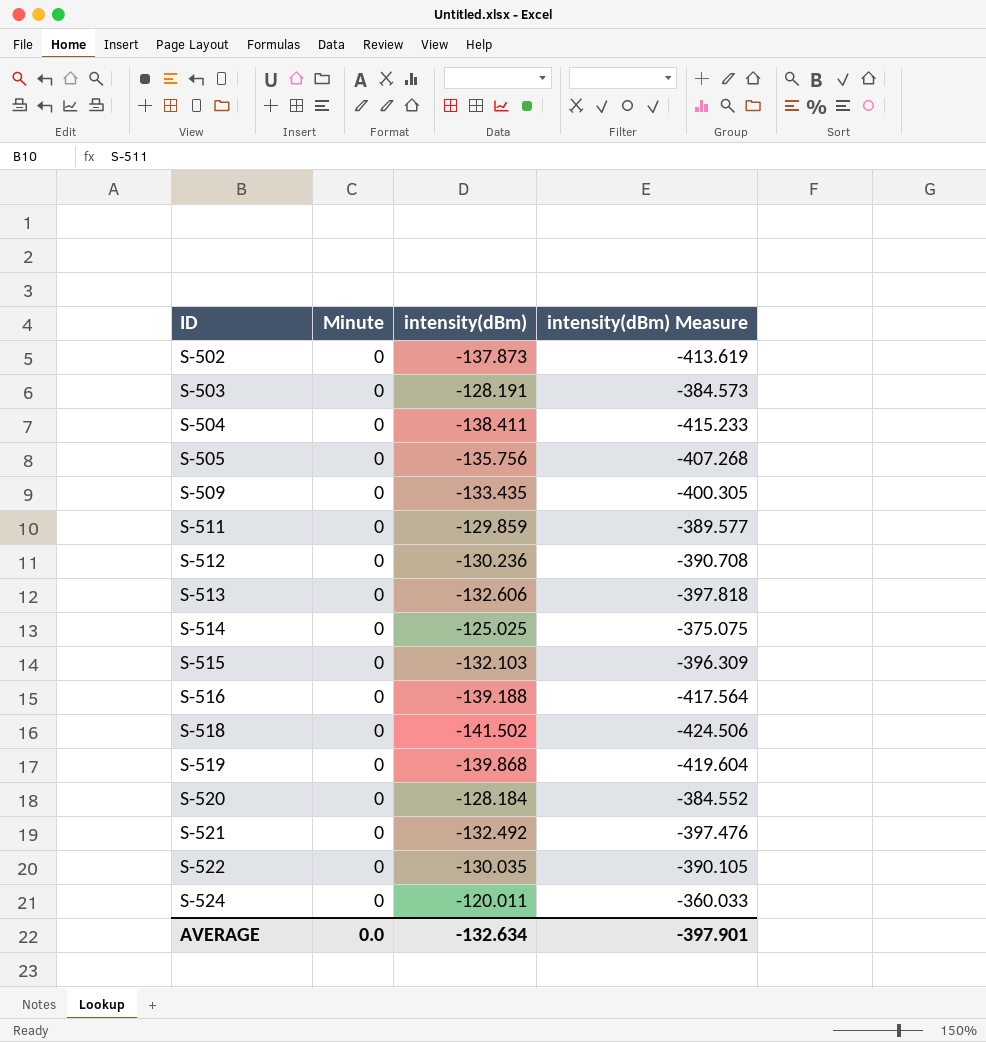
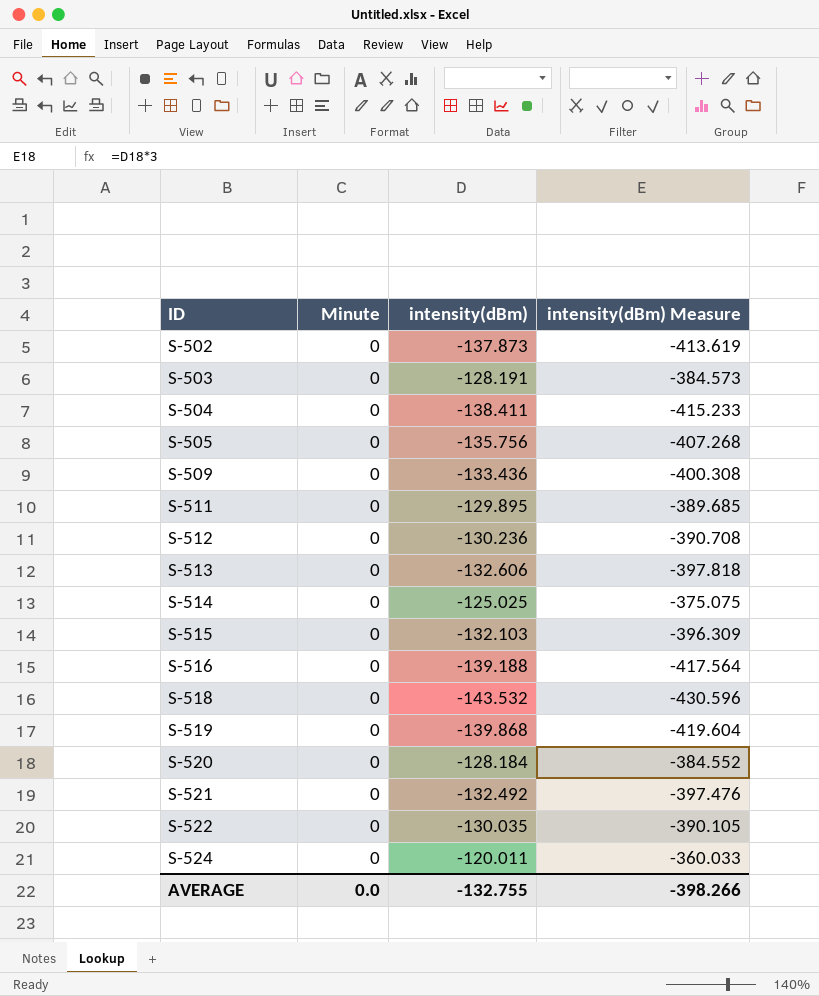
S-509 | intensity(dBm): -133.435 -> -133.436
S-509 | intensity(dBm) Measure: -400.305 -> -400.308
S-511 | intensity(dBm): -129.859 -> -129.895
S-511 | intensity(dBm) Measure: -389.577 -> -389.685
S-518 | intensity(dBm): -141.502 -> -143.532
S-518 | intensity(dBm) Measure: -424.506 -> -430.596
AVERAGE | intensity(dBm): -132.634 -> -132.755
AVERAGE | intensity(dBm) Measure: -397.901 -> -398.266

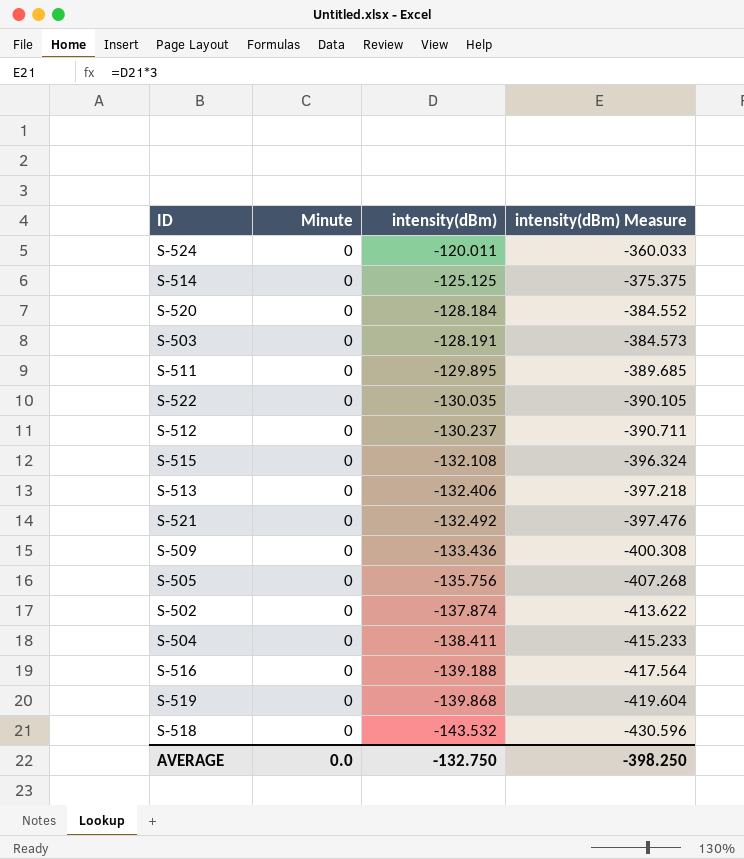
row order: ID ascending -> intensity(dBm) descending
S-514 | intensity(dBm): -125.025 -> -125.125
S-514 | intensity(dBm) Measure: -375.075 -> -375.375
S-512 | intensity(dBm): -130.236 -> -130.237
S-512 | intensity(dBm) Measure: -390.708 -> -390.711
S-515 | intensity(dBm): -132.103 -> -132.108
S-515 | intensity(dBm) Measure: -396.309 -> -396.324
S-513 | intensity(dBm): -132.606 -> -132.406
S-513 | intensity(dBm) Measure: -397.818 -> -397.218
S-502 | intensity(dBm): -137.873 -> -137.874
S-502 | intensity(dBm) Measure: -413.619 -> -413.622
AVERAGE | intensity(dBm): -132.755 -> -132.750
AVERAGE | intensity(dBm) Measure: -398.266 -> -398.250

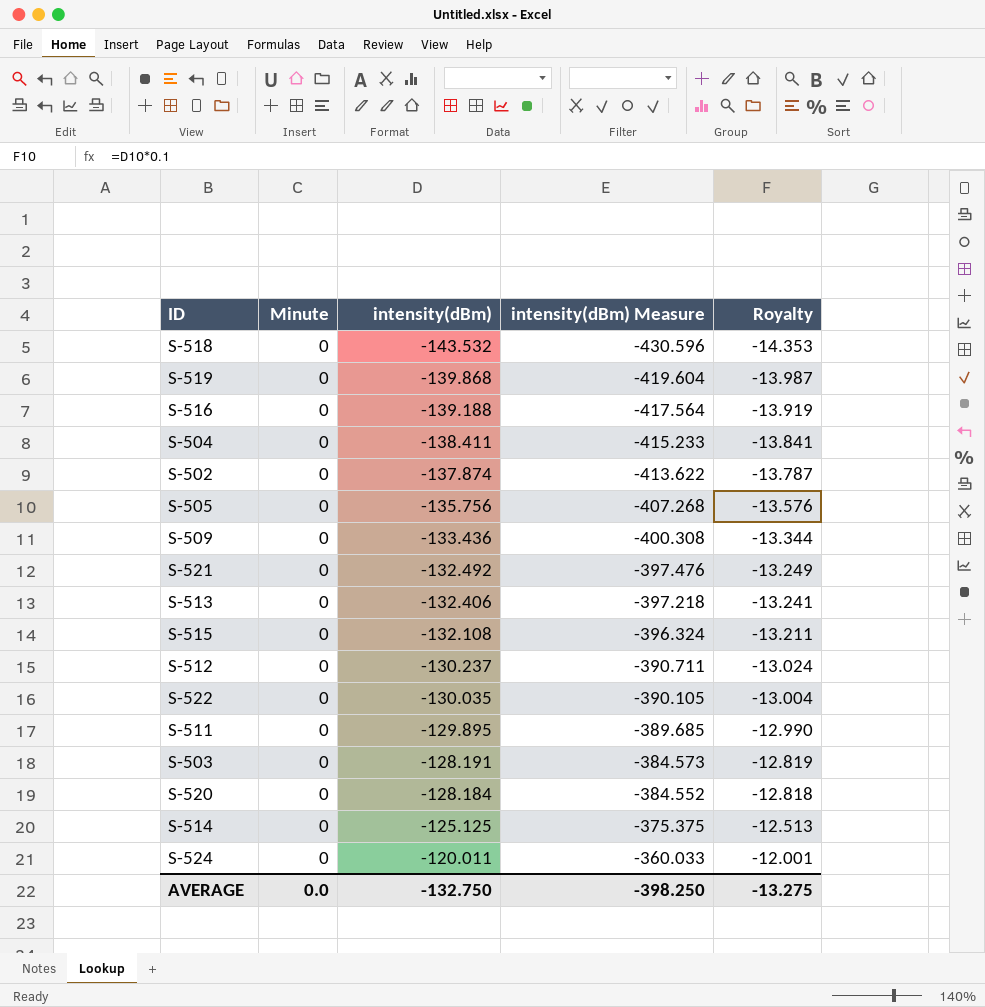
row order: intensity(dBm) descending -> intensity(dBm) ascending
column Royalty | formula: none -> [intensity(dBm)] * 0.1

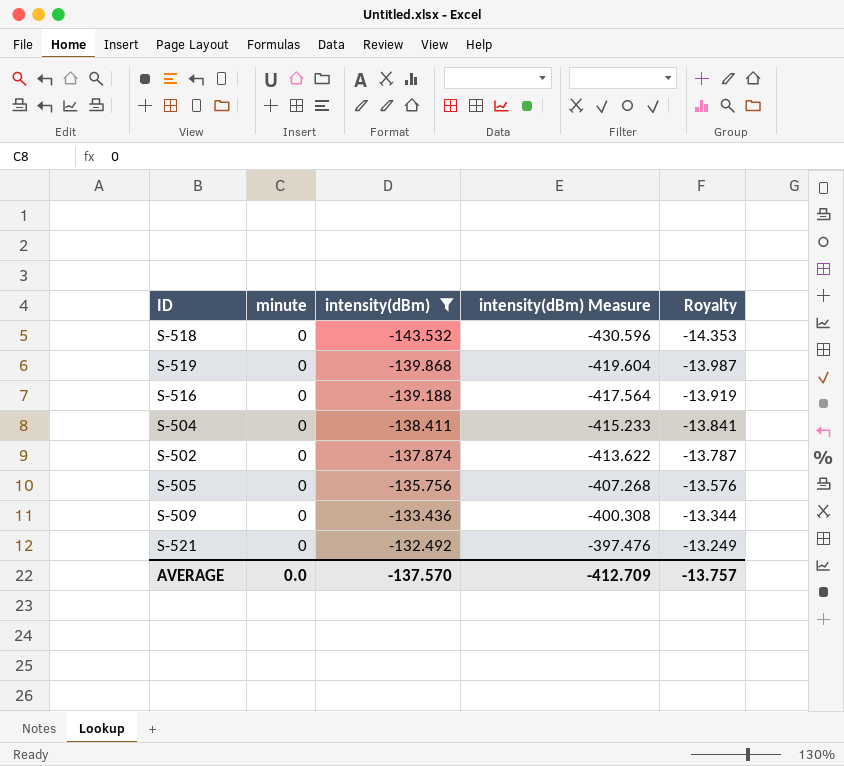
filter: none -> intensity(dBm) <= -132.492
column name: Minute -> minute
AVERAGE | intensity(dBm): -132.750 -> -137.570
AVERAGE | intensity(dBm) Measure: -398.250 -> -412.709
AVERAGE | Royalty: -13.275 -> -13.757

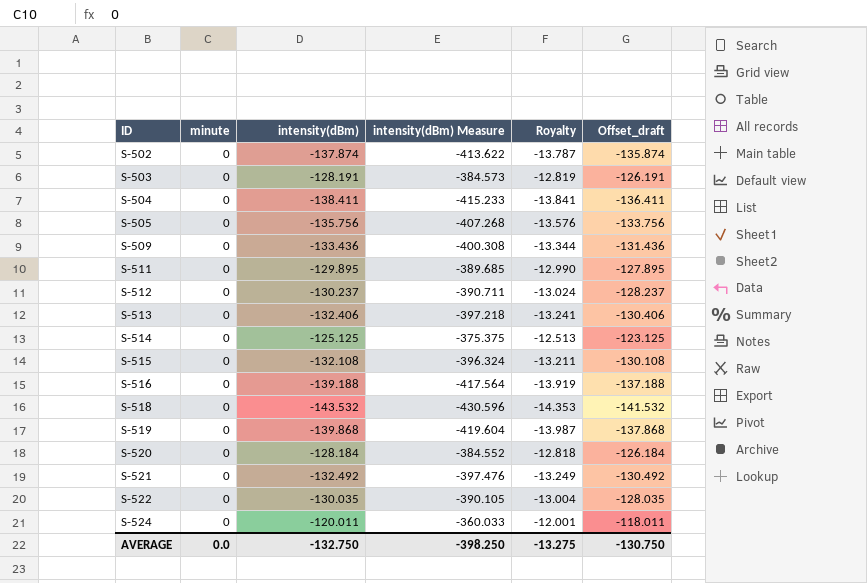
filter: intensity(dBm) <= -132.492 -> none
row order: intensity(dBm) ascending -> ID ascending
column Offset_draft | formula: none -> [intensity(dBm)] + 2
AVERAGE | intensity(dBm): -137.570 -> -132.750
AVERAGE | intensity(dBm) Measure: -412.709 -> -398.250
AVERAGE | Royalty: -13.757 -> -13.275

